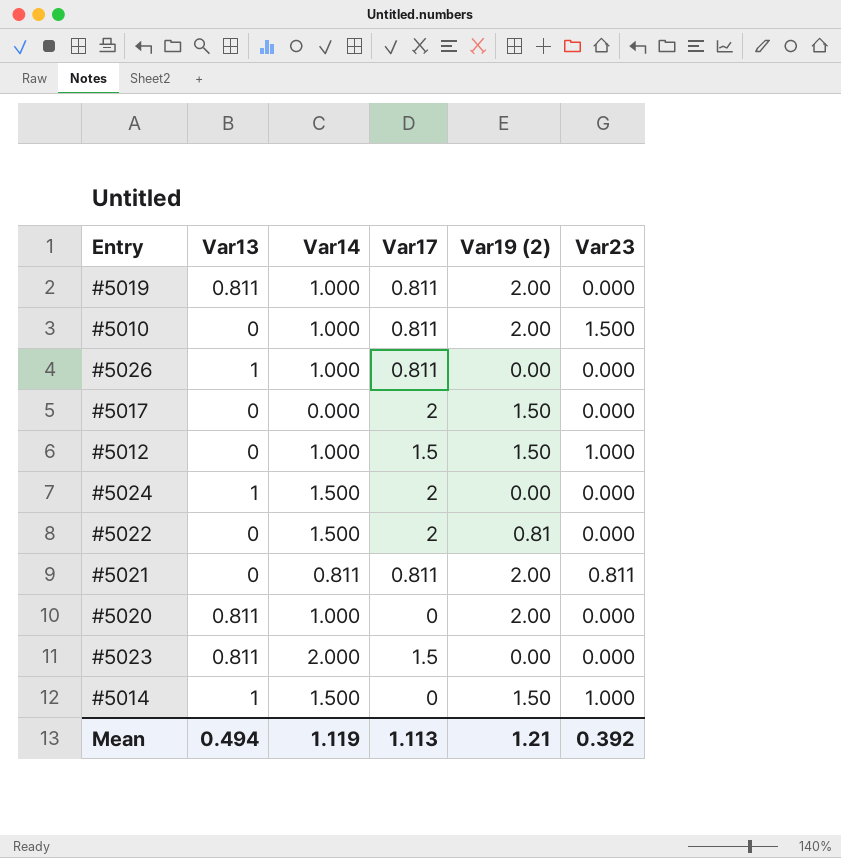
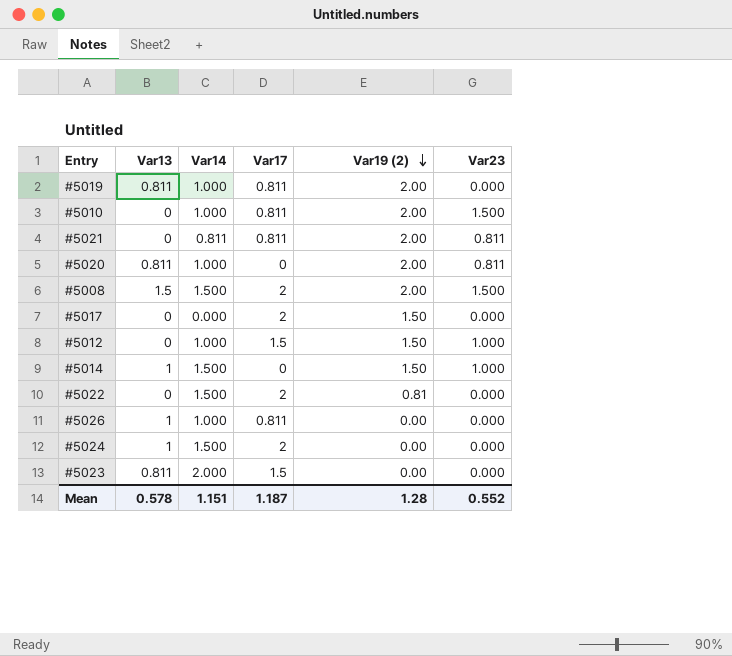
row order: none -> Var19 (2) descending
#5020 | Var23: 0.000 -> 0.811
row #5008: none -> 1.5 | 1.500 | 2 | 2.00 | 1.500
Mean | Var13: 0.494 -> 0.578
Mean | Var14: 1.119 -> 1.151
Mean | Var17: 1.113 -> 1.187
Mean | Var19 (2): 1.21 -> 1.28
Mean | Var23: 0.392 -> 0.552

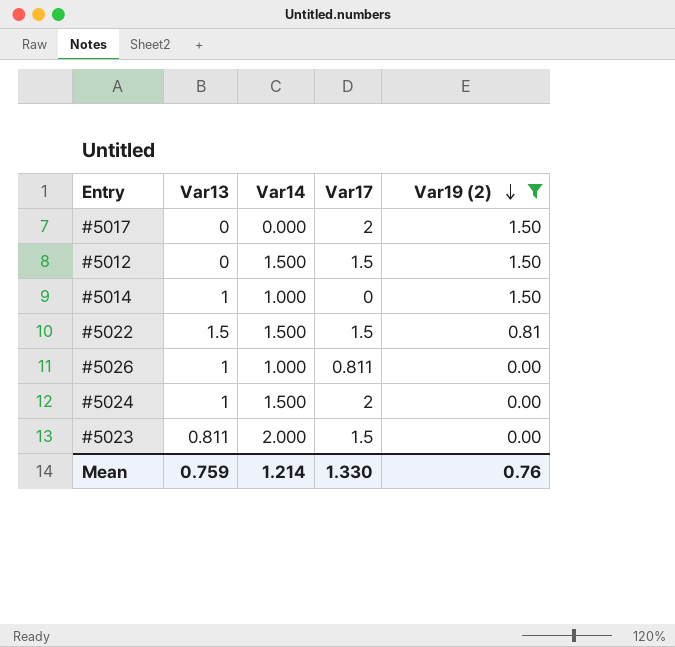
filter: none -> Var19 (2) != 2.00
column Var23 | position: 6 -> none
#5012 | Var14: 1.000 -> 1.500
#5014 | Var14: 1.500 -> 1.000
#5022 | Var13: 0 -> 1.5
#5022 | Var17: 2 -> 1.5
Mean | Var13: 0.578 -> 0.759
Mean | Var14: 1.151 -> 1.214
Mean | Var17: 1.187 -> 1.330
Mean | Var19 (2): 1.28 -> 0.76

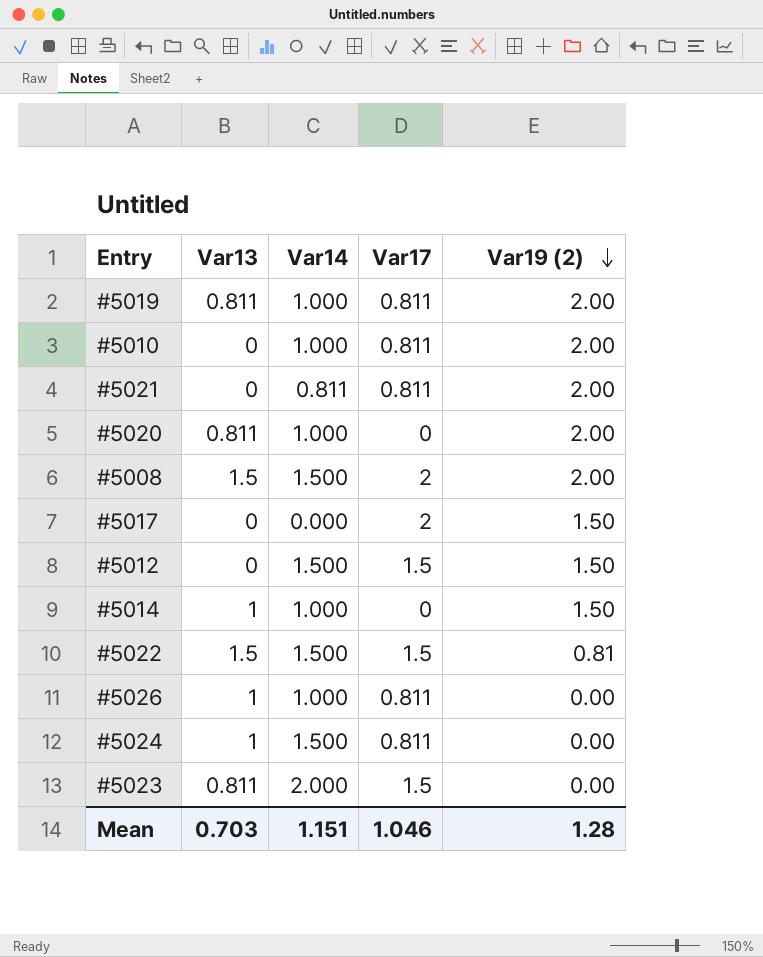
filter: Var19 (2) != 2.00 -> none
#5024 | Var17: 2 -> 0.811
Mean | Var13: 0.759 -> 0.703
Mean | Var14: 1.214 -> 1.151
Mean | Var17: 1.330 -> 1.046
Mean | Var19 (2): 0.76 -> 1.28

